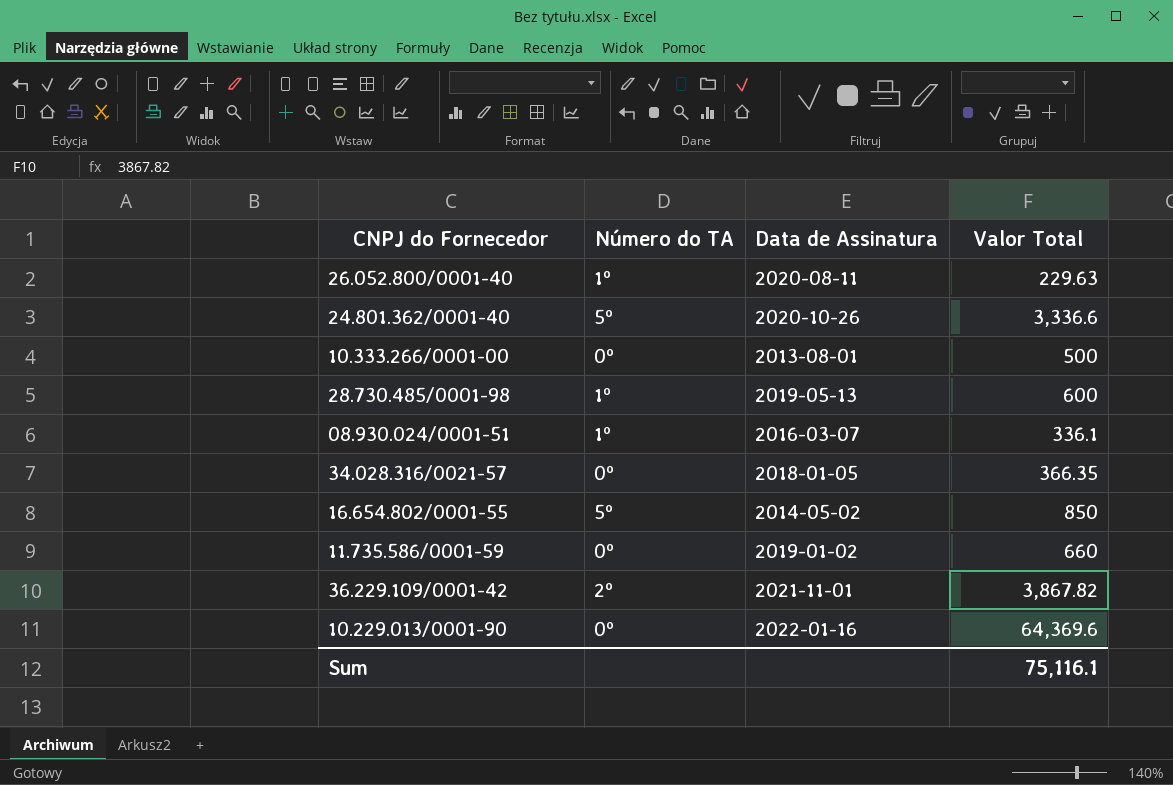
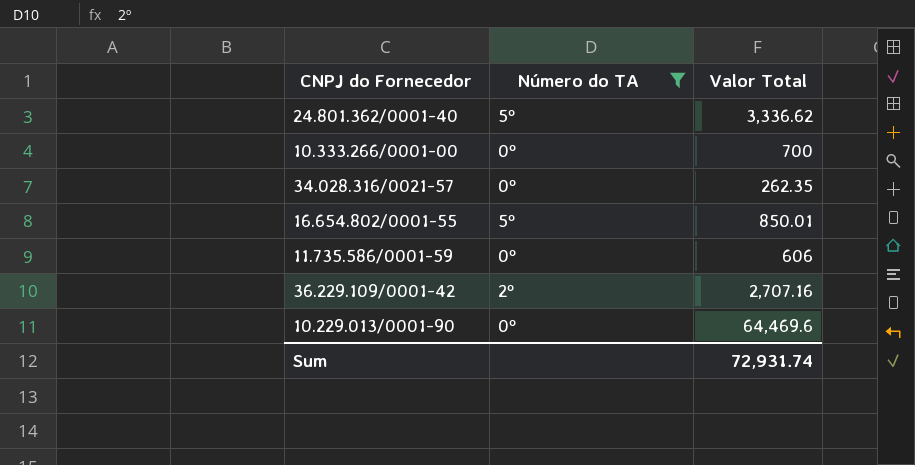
filter: none -> Número do TA != 1º
column Data de Assinatura | position: 3 -> none
24.801.362/0001-40 | Valor Total: 3,336.6 -> 3,336.62
10.333.266/0001-00 | Valor Total: 500 -> 700
34.028.316/0021-57 | Valor Total: 366.35 -> 262.35
16.654.802/0001-55 | Valor Total: 850 -> 850.01
11.735.586/0001-59 | Valor Total: 660 -> 606
36.229.109/0001-42 | Valor Total: 3,867.82 -> 2,707.16
10.229.013/0001-90 | Valor Total: 64,369.6 -> 64,469.6
Sum | Valor Total: 75,116.1 -> 72,931.74

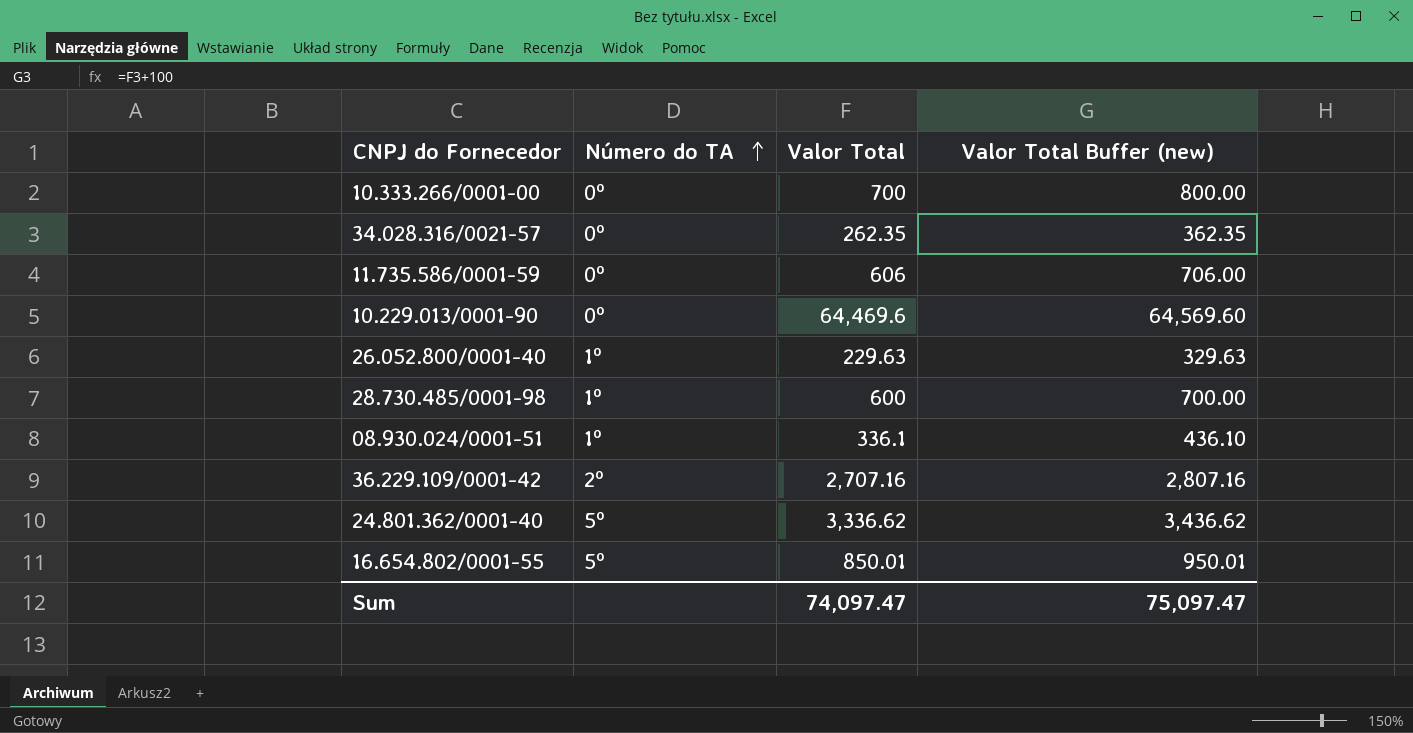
filter: Número do TA != 1º -> none
row order: none -> Número do TA ascending
column Valor Total Buffer (new) | formula: none -> [Valor Total] + 100
Sum | Valor Total: 72,931.74 -> 74,097.47

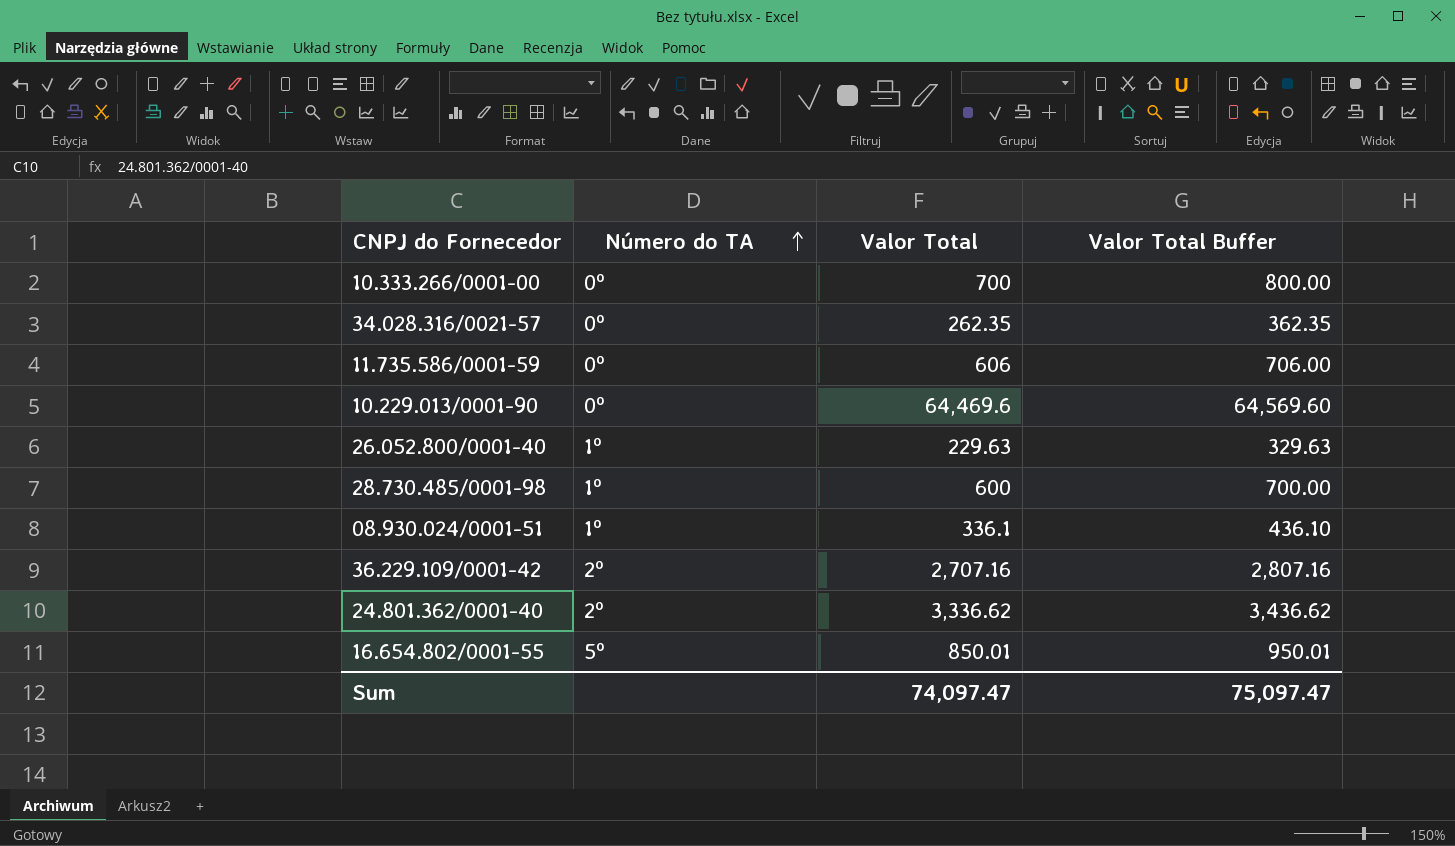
column name: Valor Total Buffer (new) -> Valor Total Buffer
24.801.362/0001-40 | Número do TA: 5º -> 2º

